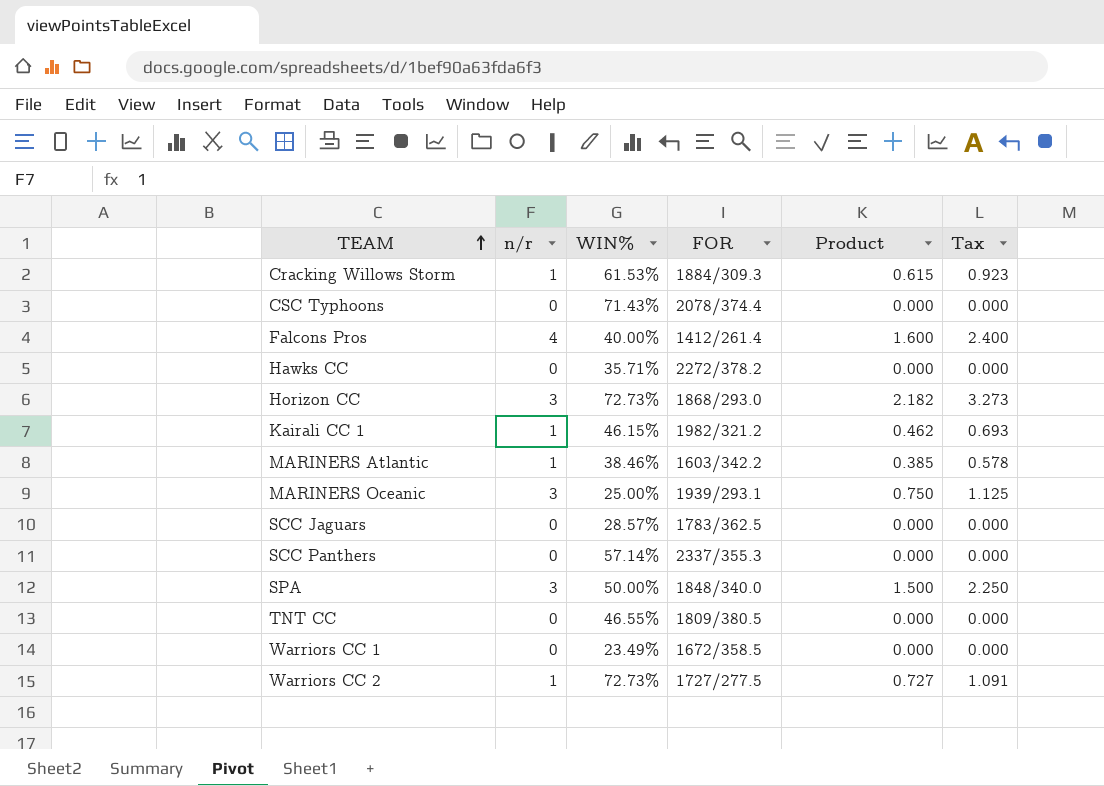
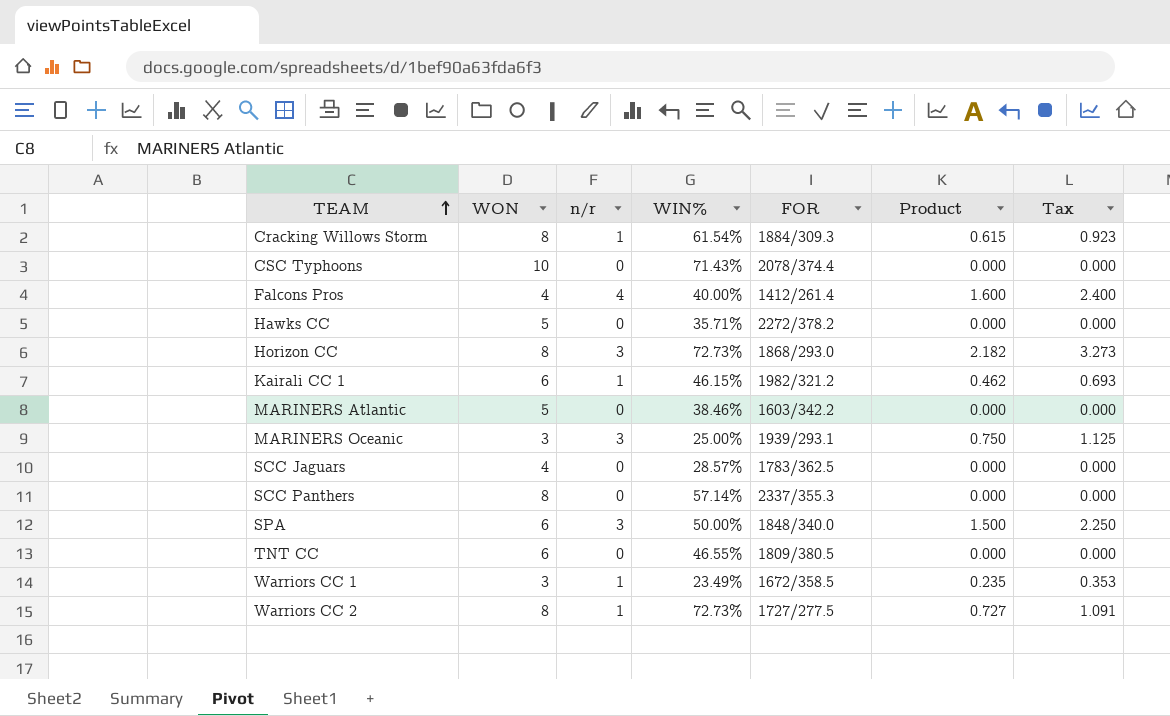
column WON | position: none -> 2
Cracking Willows Storm | WIN%: 61.53% -> 61.54%
MARINERS Atlantic | n/r: 1 -> 0
MARINERS Atlantic | Product: 0.385 -> 0.000
MARINERS Atlantic | Tax: 0.578 -> 0.000
Warriors CC 1 | n/r: 0 -> 1
Warriors CC 1 | Product: 0.000 -> 0.235
Warriors CC 1 | Tax: 0.000 -> 0.353

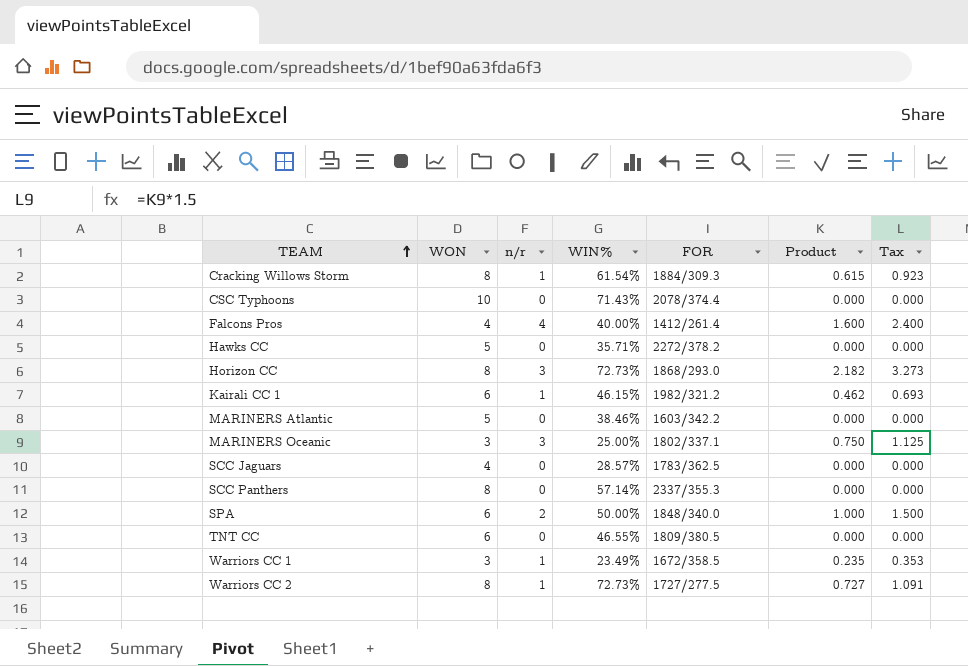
MARINERS Oceanic | FOR: 1939/293.1 -> 1802/337.1
SPA | n/r: 3 -> 2
SPA | Product: 1.500 -> 1.000
SPA | Tax: 2.250 -> 1.500

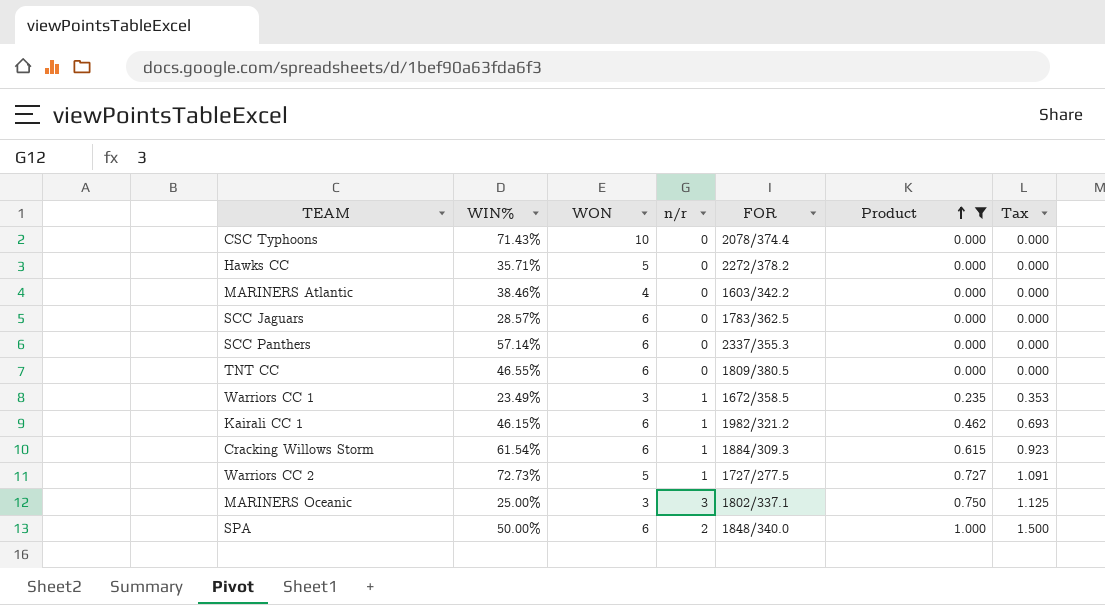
filter: none -> Product <= 1.000
row order: TEAM ascending -> Product ascending
column WIN% | position: 4 -> 2
MARINERS Atlantic | WON: 5 -> 4
SCC Jaguars | WON: 4 -> 6
SCC Panthers | WON: 8 -> 6
Cracking Willows Storm | WON: 8 -> 6
Warriors CC 2 | WON: 8 -> 5

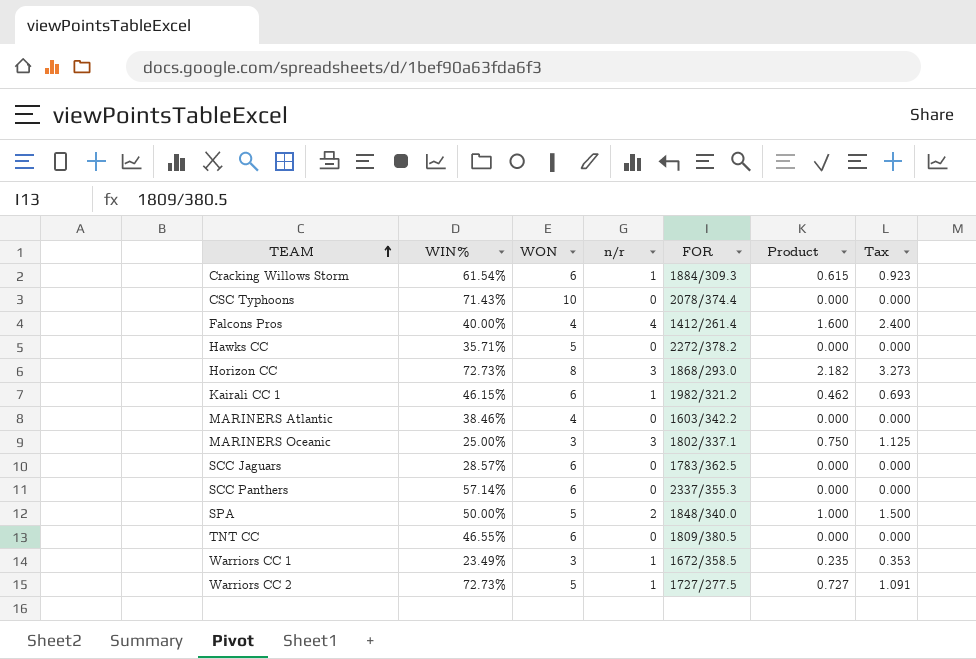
filter: Product <= 1.000 -> none
row order: Product ascending -> TEAM ascending
SPA | WON: 6 -> 5

